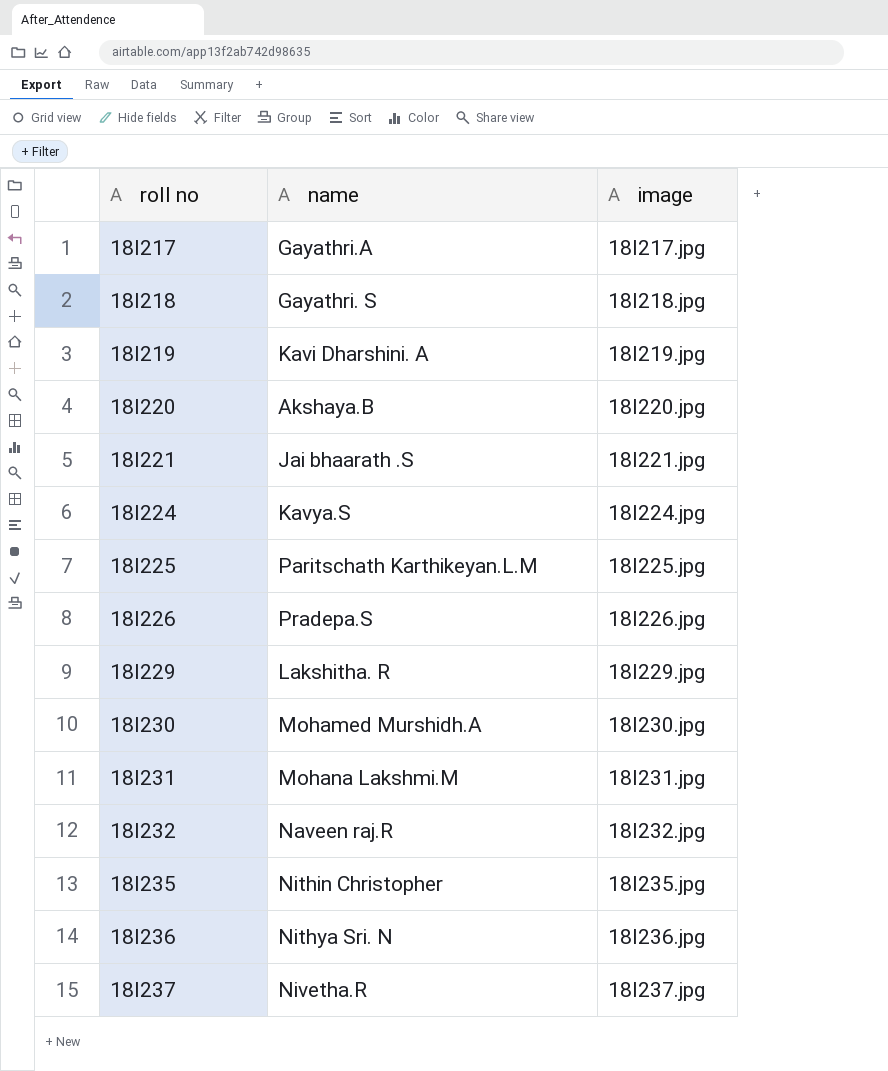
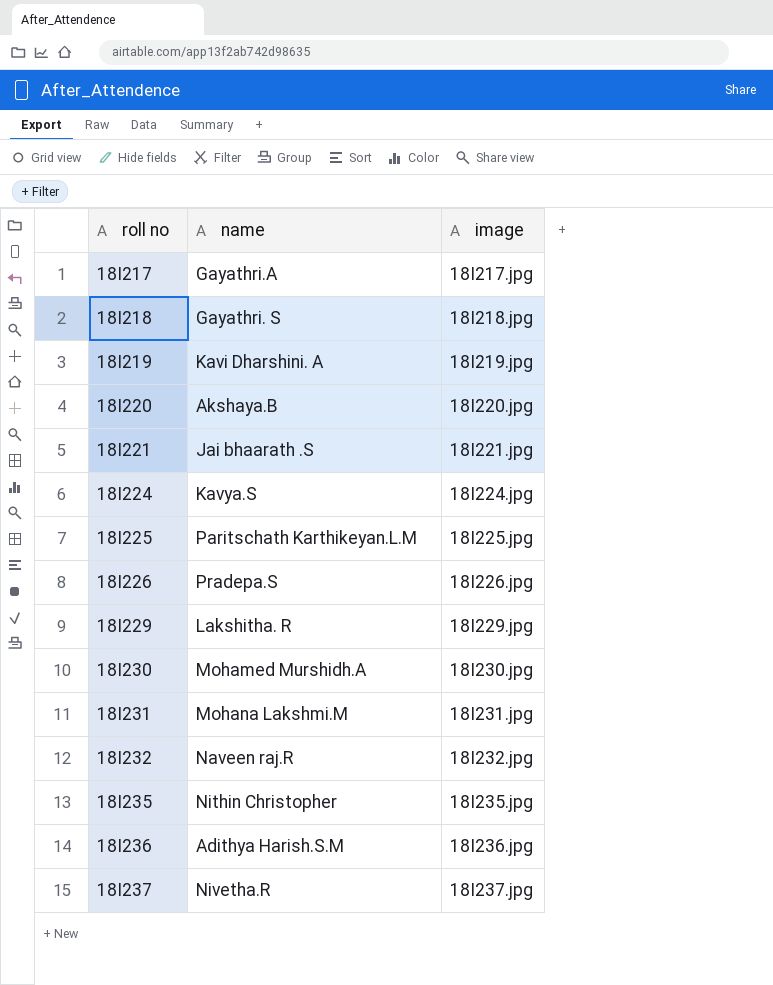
18I236 | name: Nithya Sri. N -> Adithya Harish.S.M

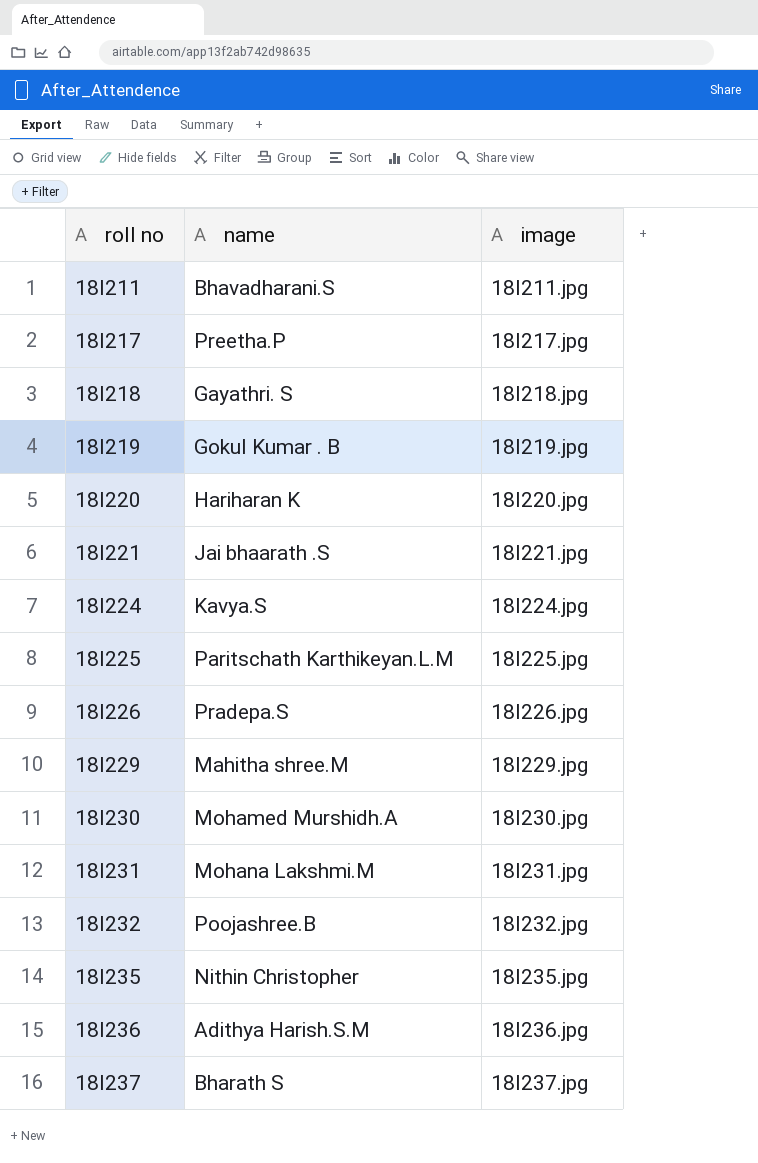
row 18I211: none -> Bhavadharani.S | 18I211.jpg
18I217 | name: Gayathri.A -> Preetha.P
18I219 | name: Kavi Dharshini. A -> Gokul Kumar . B
18I220 | name: Akshaya.B -> Hariharan K
18I229 | name: Lakshitha. R -> Mahitha shree.M
18I232 | name: Naveen raj.R -> Poojashree.B
18I237 | name: Nivetha.R -> Bharath S

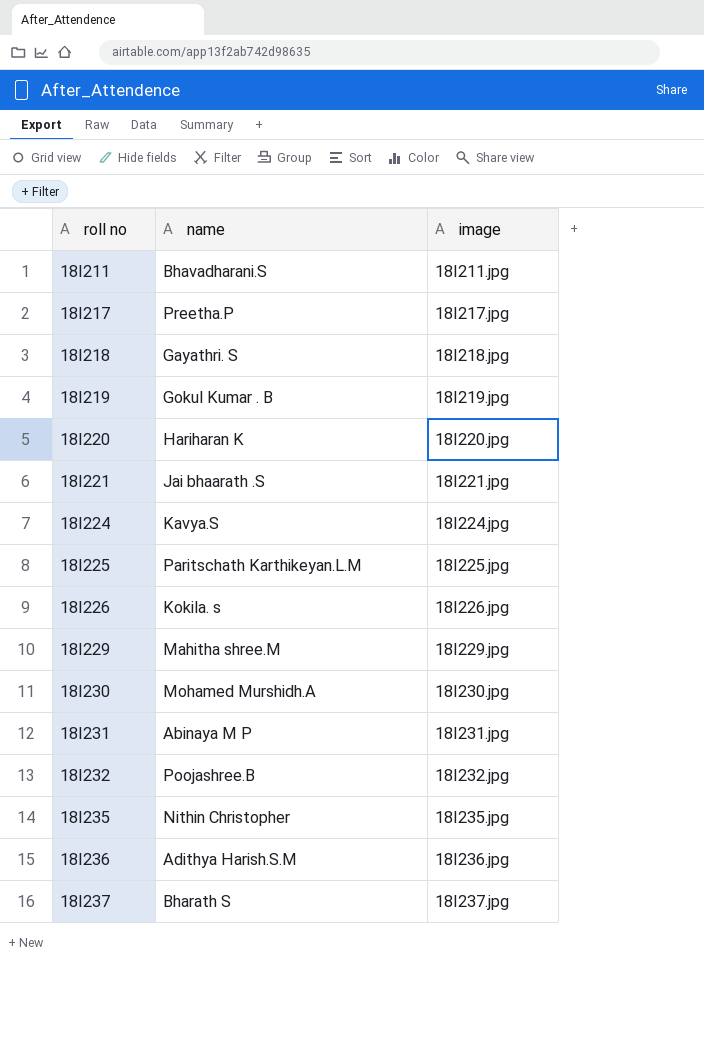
18I226 | name: Pradepa.S -> Kokila. s
18I231 | name: Mohana Lakshmi.M -> Abinaya M P

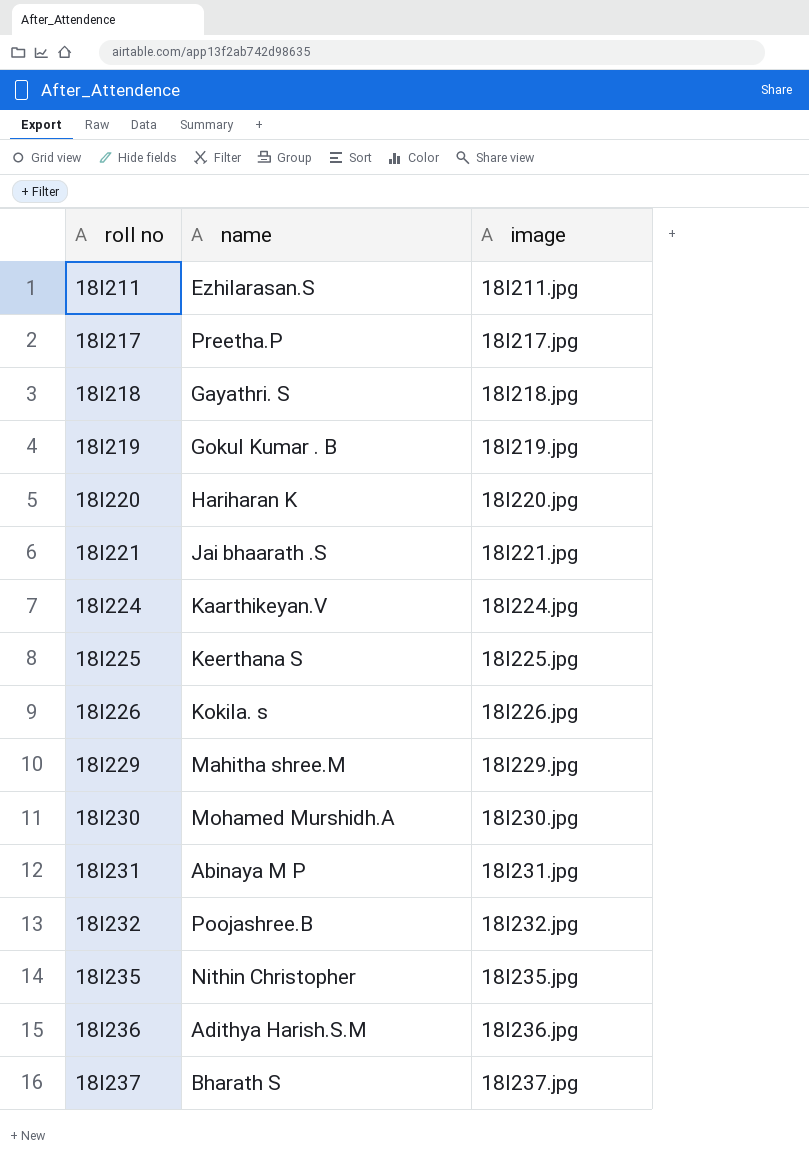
18I211 | name: Bhavadharani.S -> Ezhilarasan.S
18I224 | name: Kavya.S -> Kaarthikeyan.V
18I225 | name: Paritschath Karthikeyan.L.M -> Keerthana S

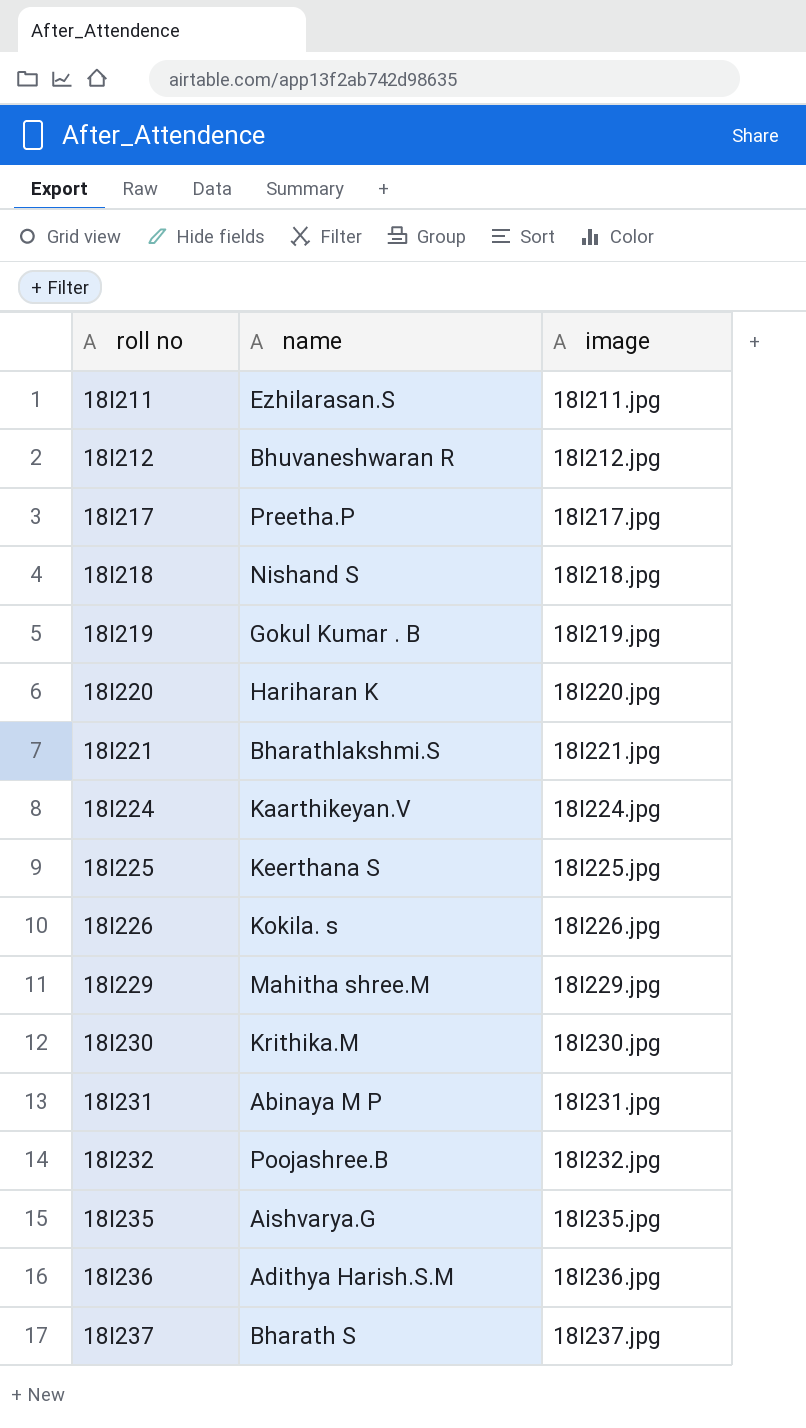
row 18I212: none -> Bhuvaneshwaran R | 18I212.jpg
18I218 | name: Gayathri. S -> Nishand S
18I221 | name: Jai bhaarath .S -> Bharathlakshmi.S
18I230 | name: Mohamed Murshidh.A -> Krithika.M
18I235 | name: Nithin Christopher -> Aishvarya.G

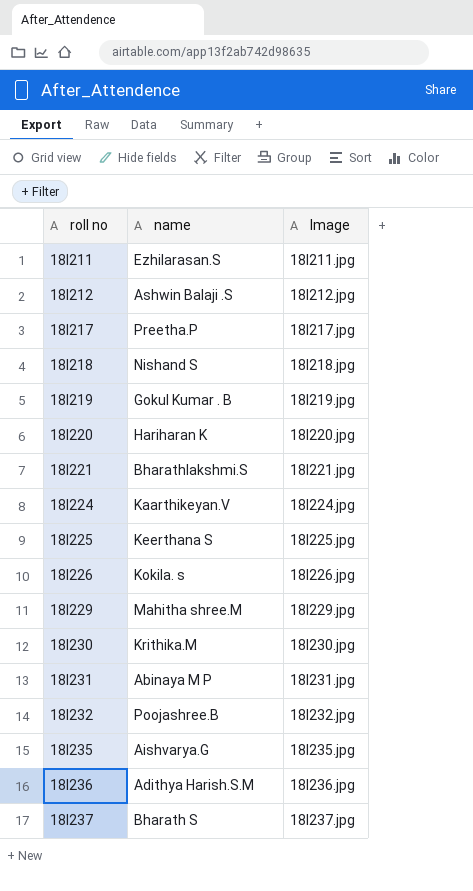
column name: image -> Image
18I212 | name: Bhuvaneshwaran R -> Ashwin Balaji .S

